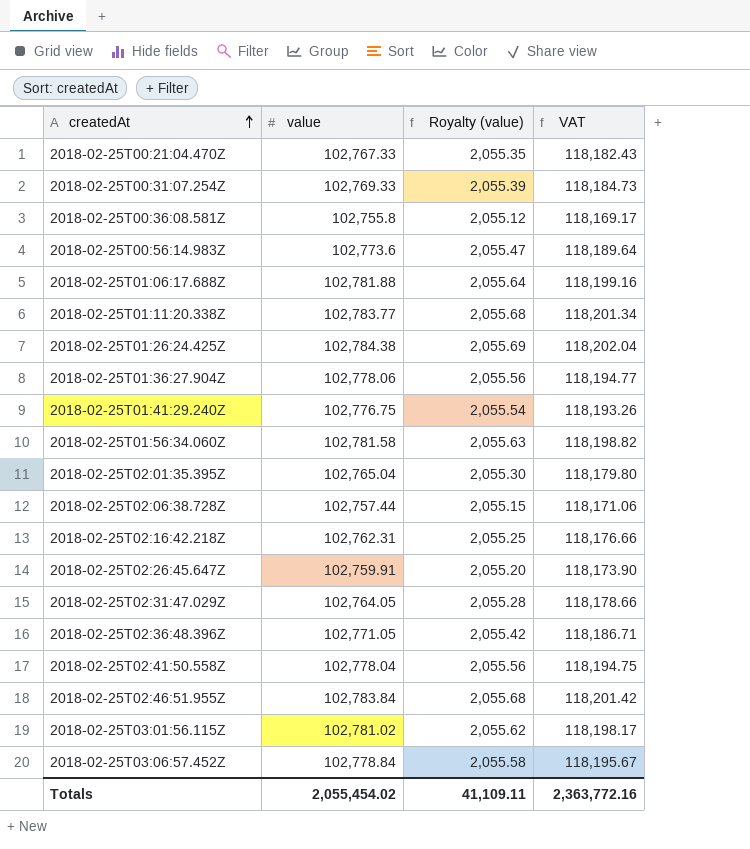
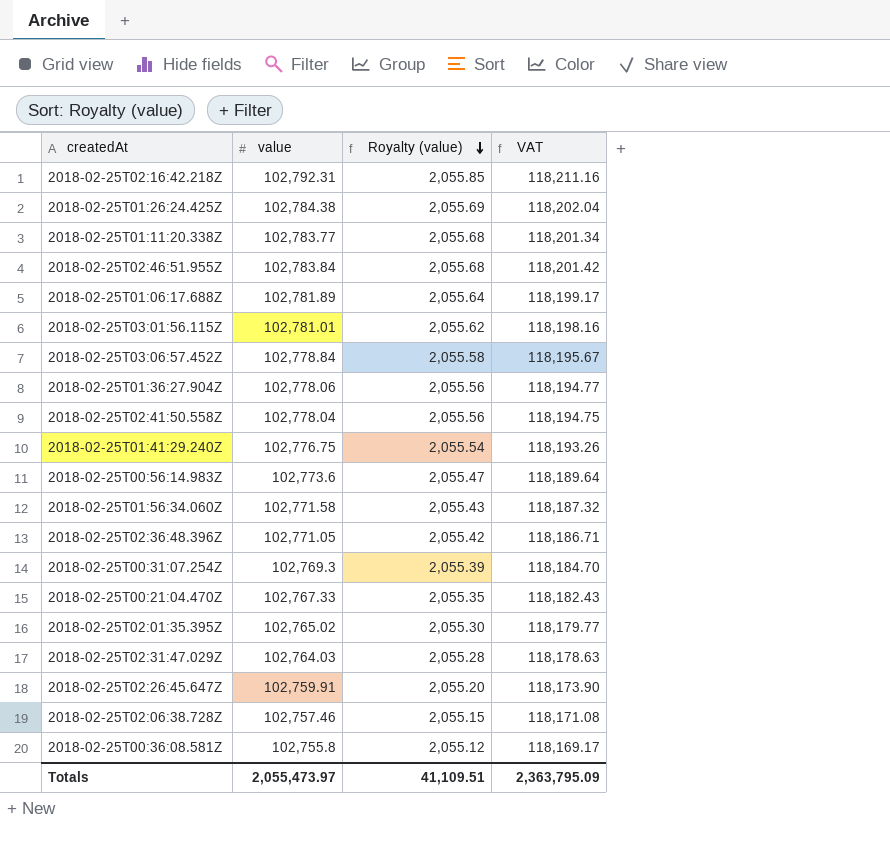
row order: createdAt ascending -> Royalty (value) descending
2018-02-25T02:16:42.218Z | value: 102,762.31 -> 102,792.31
2018-02-25T02:16:42.218Z | Royalty (value): 2,055.25 -> 2,055.85
2018-02-25T02:16:42.218Z | VAT: 118,176.66 -> 118,211.16
2018-02-25T01:06:17.688Z | value: 102,781.88 -> 102,781.89
2018-02-25T01:06:17.688Z | VAT: 118,199.16 -> 118,199.17
2018-02-25T03:01:56.115Z | value: 102,781.02 -> 102,781.01
2018-02-25T03:01:56.115Z | VAT: 118,198.17 -> 118,198.16
2018-02-25T01:56:34.060Z | value: 102,781.58 -> 102,771.58
2018-02-25T01:56:34.060Z | Royalty (value): 2,055.63 -> 2,055.43
2018-02-25T01:56:34.060Z | VAT: 118,198.82 -> 118,187.32
2018-02-25T00:31:07.254Z | value: 102,769.33 -> 102,769.3
2018-02-25T00:31:07.254Z | VAT: 118,184.73 -> 118,184.70
2018-02-25T02:01:35.395Z | value: 102,765.04 -> 102,765.02
2018-02-25T02:01:35.395Z | VAT: 118,179.80 -> 118,179.77
2018-02-25T02:31:47.029Z | value: 102,764.05 -> 102,764.03
2018-02-25T02:31:47.029Z | VAT: 118,178.66 -> 118,178.63
2018-02-25T02:06:38.728Z | value: 102,757.44 -> 102,757.46
2018-02-25T02:06:38.728Z | VAT: 118,171.06 -> 118,171.08
Totals | value: 2,055,454.02 -> 2,055,473.97
Totals | Royalty (value): 41,109.11 -> 41,109.51
Totals | VAT: 2,363,772.16 -> 2,363,795.09

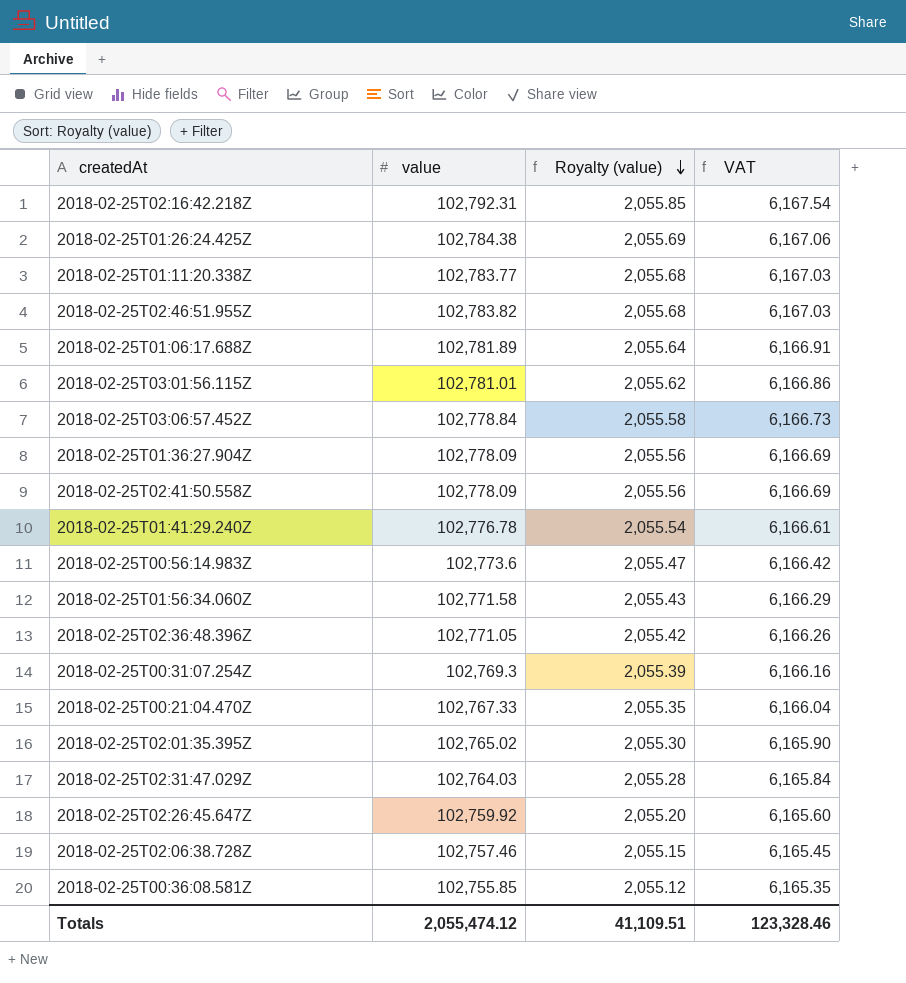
column VAT | formula: [value] * 1.15 -> [value] * 0.06
2018-02-25T02:46:51.955Z | value: 102,783.84 -> 102,783.82
2018-02-25T01:36:27.904Z | value: 102,778.06 -> 102,778.09
2018-02-25T02:41:50.558Z | value: 102,778.04 -> 102,778.09
2018-02-25T01:41:29.240Z | value: 102,776.75 -> 102,776.78
2018-02-25T02:26:45.647Z | value: 102,759.91 -> 102,759.92
2018-02-25T00:36:08.581Z | value: 102,755.8 -> 102,755.85
Totals | value: 2,055,473.97 -> 2,055,474.12
Totals | VAT: 2,363,795.09 -> 123,328.46

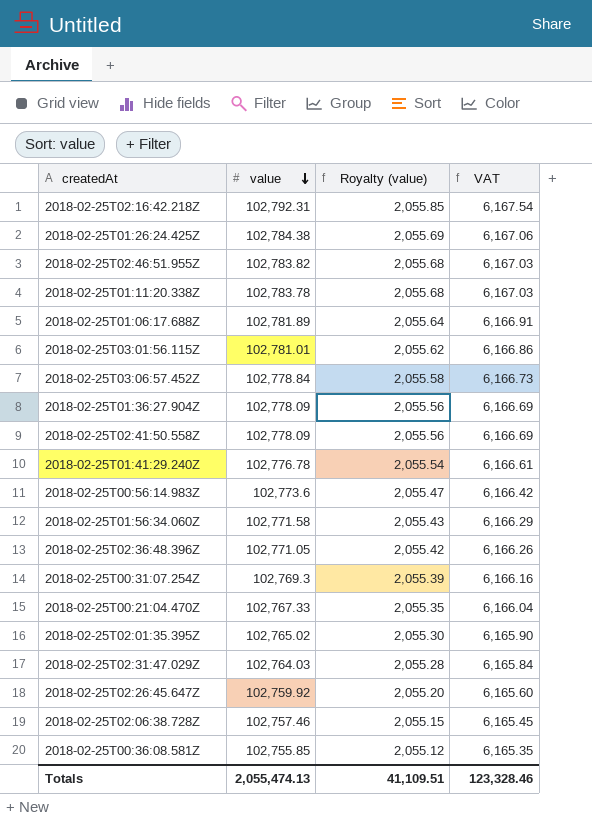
row order: Royalty (value) descending -> value descending
2018-02-25T01:11:20.338Z | value: 102,783.77 -> 102,783.78
Totals | value: 2,055,474.12 -> 2,055,474.13

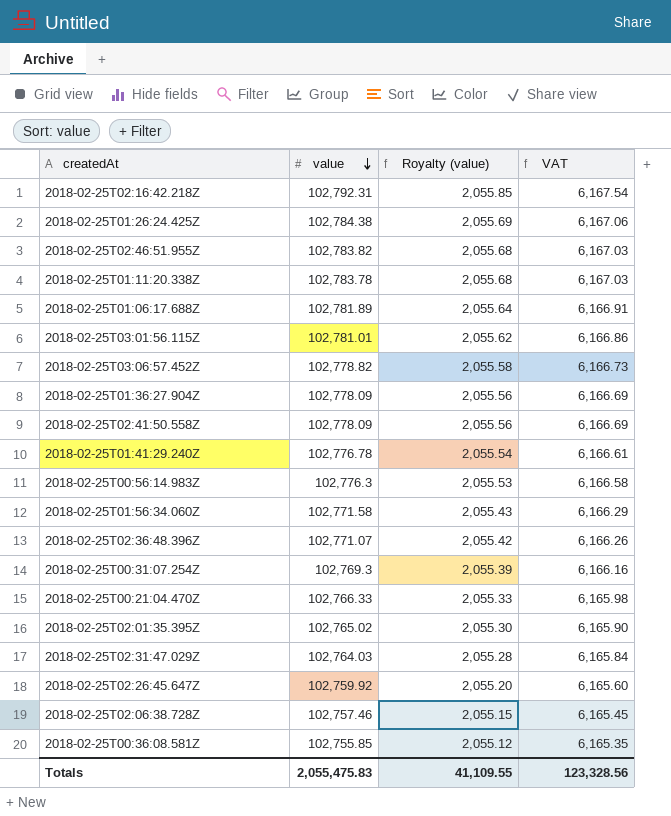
2018-02-25T03:06:57.452Z | value: 102,778.84 -> 102,778.82
2018-02-25T00:56:14.983Z | value: 102,773.6 -> 102,776.3
2018-02-25T00:56:14.983Z | Royalty (value): 2,055.47 -> 2,055.53
2018-02-25T00:56:14.983Z | VAT: 6,166.42 -> 6,166.58
2018-02-25T02:36:48.396Z | value: 102,771.05 -> 102,771.07
2018-02-25T00:21:04.470Z | value: 102,767.33 -> 102,766.33
2018-02-25T00:21:04.470Z | Royalty (value): 2,055.35 -> 2,055.33
2018-02-25T00:21:04.470Z | VAT: 6,166.04 -> 6,165.98
Totals | value: 2,055,474.13 -> 2,055,475.83
Totals | Royalty (value): 41,109.51 -> 41,109.55
Totals | VAT: 123,328.46 -> 123,328.56

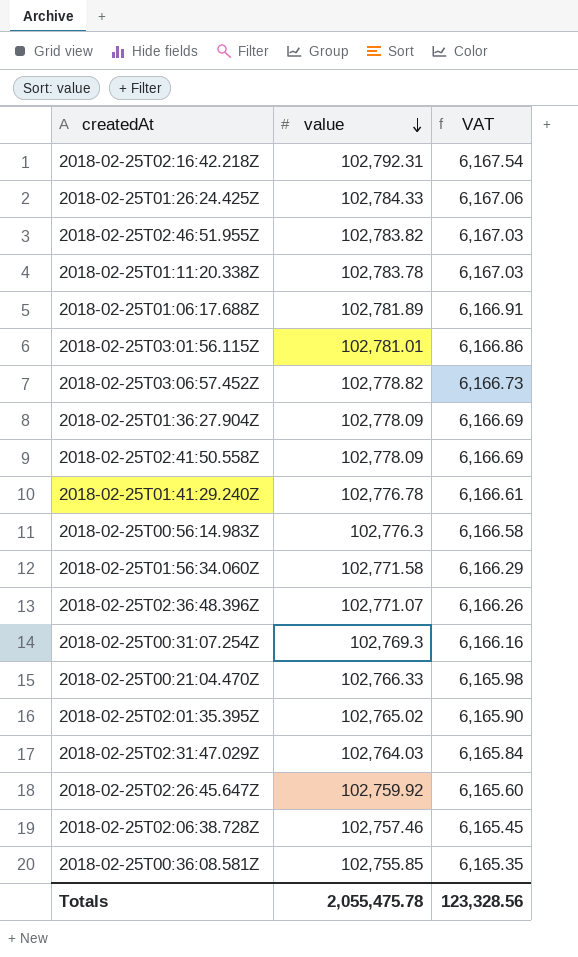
column Royalty (value) | formula: [value] * 0.02 -> none
2018-02-25T01:26:24.425Z | value: 102,784.38 -> 102,784.33
Totals | value: 2,055,475.83 -> 2,055,475.78

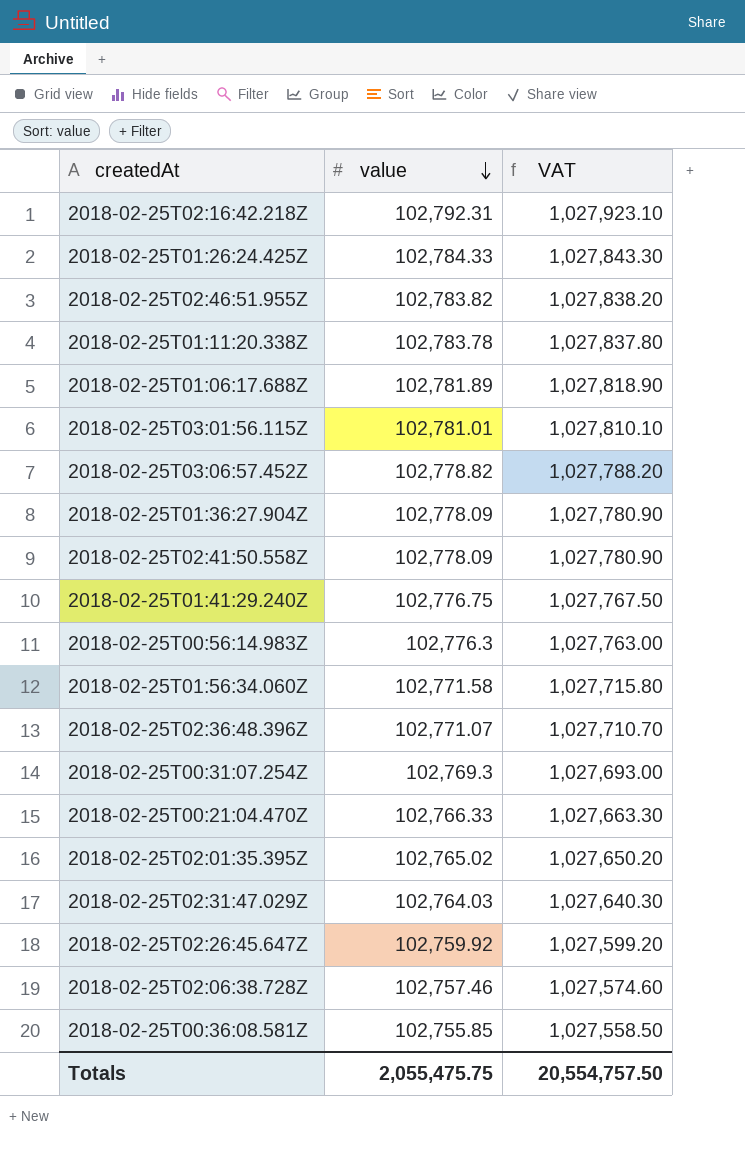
column VAT | formula: [value] * 0.06 -> [value] * 10
2018-02-25T01:41:29.240Z | value: 102,776.78 -> 102,776.75
Totals | value: 2,055,475.78 -> 2,055,475.75
Totals | VAT: 123,328.56 -> 20,554,757.50

